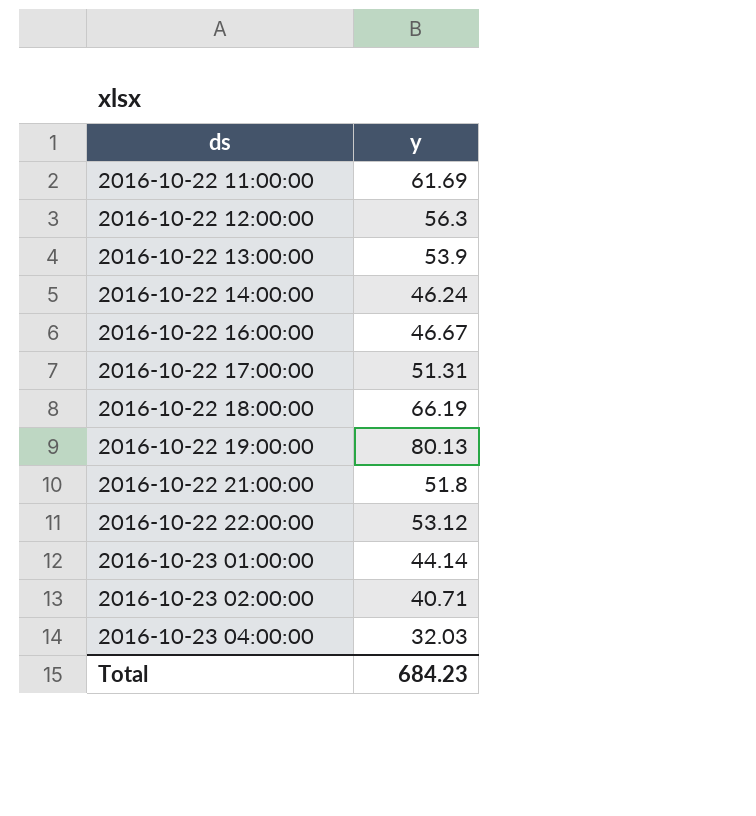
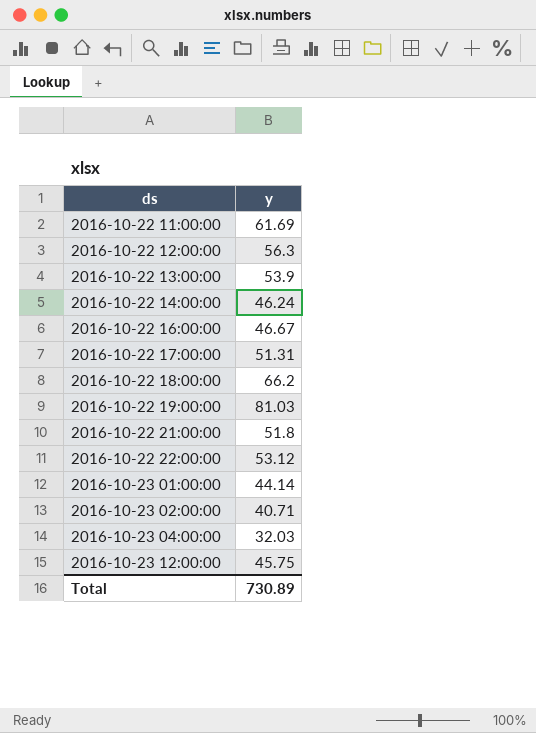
2016-10-22 18:00:00 | y: 66.19 -> 66.2
2016-10-22 19:00:00 | y: 80.13 -> 81.03
row 2016-10-23 12:00:00: none -> 45.75
Total | y: 684.23 -> 730.89

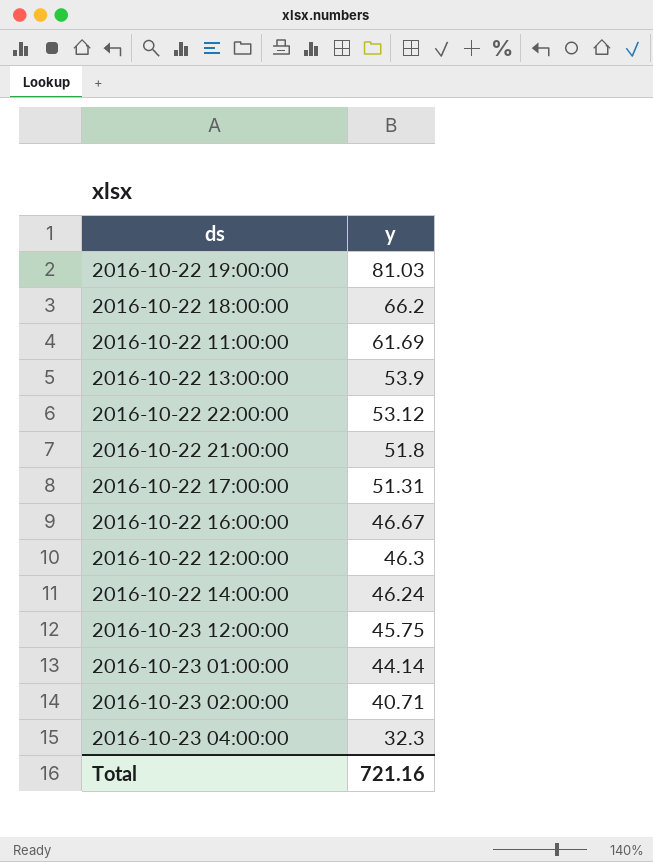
row order: ds ascending -> y descending
2016-10-22 12:00:00 | y: 56.3 -> 46.3
2016-10-23 04:00:00 | y: 32.03 -> 32.3
Total | y: 730.89 -> 721.16

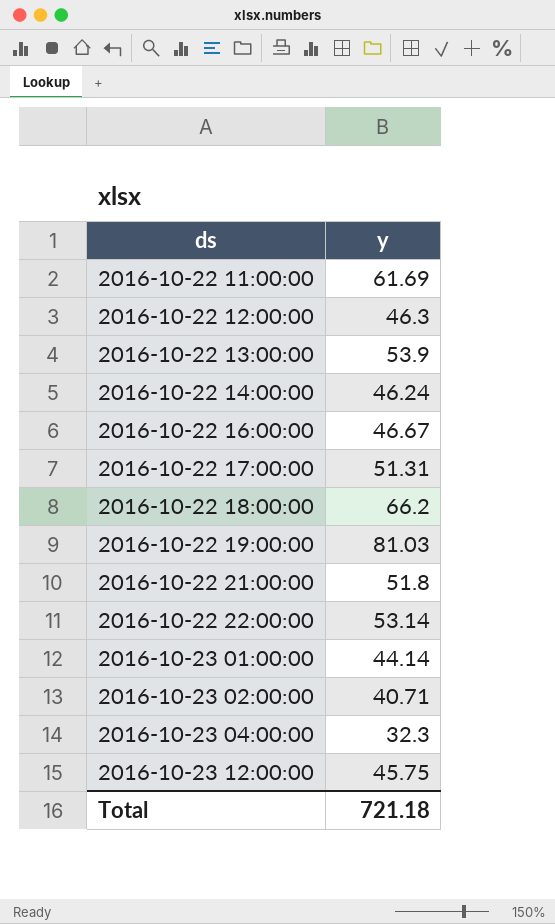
row order: y descending -> ds ascending
2016-10-22 22:00:00 | y: 53.12 -> 53.14
Total | y: 721.16 -> 721.18

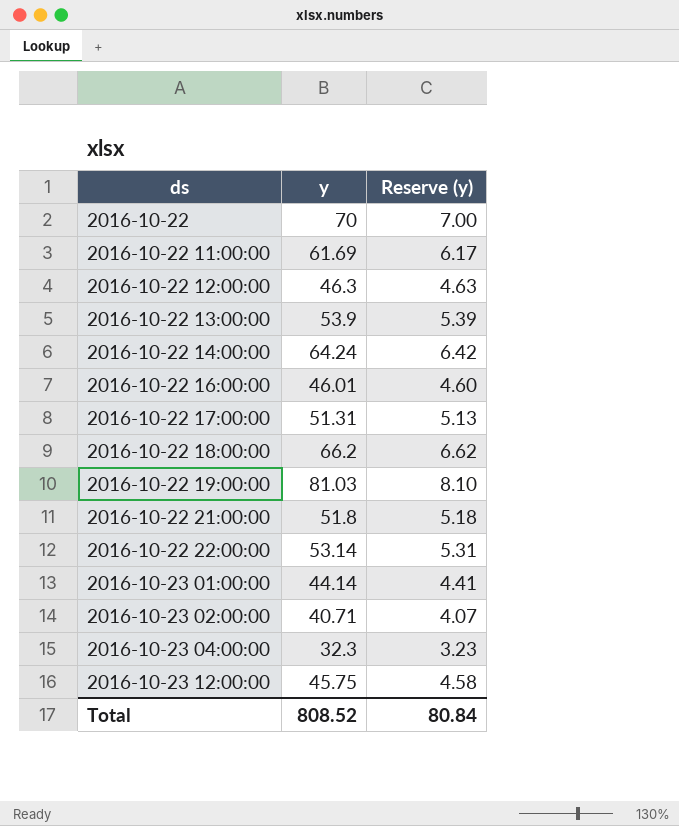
column Reserve (y) | formula: none -> [y] * 0.1
row 2016-10-22: none -> 70 | 7.00
2016-10-22 14:00:00 | y: 46.24 -> 64.24
2016-10-22 16:00:00 | y: 46.67 -> 46.01
Total | y: 721.18 -> 808.52

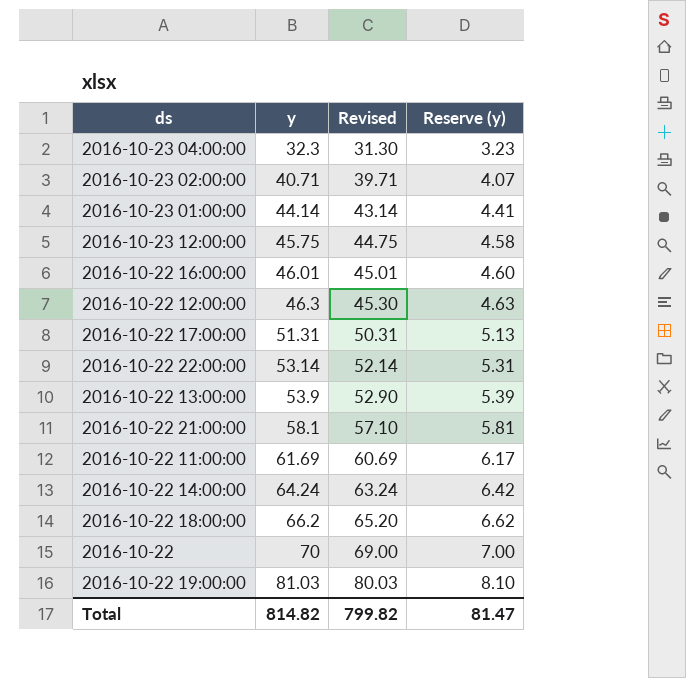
row order: ds ascending -> y ascending
column Revised | formula: none -> [y] - 1
2016-10-22 21:00:00 | y: 51.8 -> 58.1
2016-10-22 21:00:00 | Reserve (y): 5.18 -> 5.81
Total | y: 808.52 -> 814.82
Total | Reserve (y): 80.84 -> 81.47

